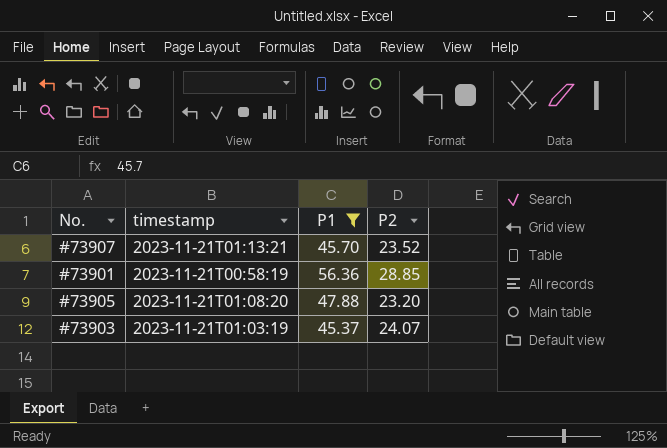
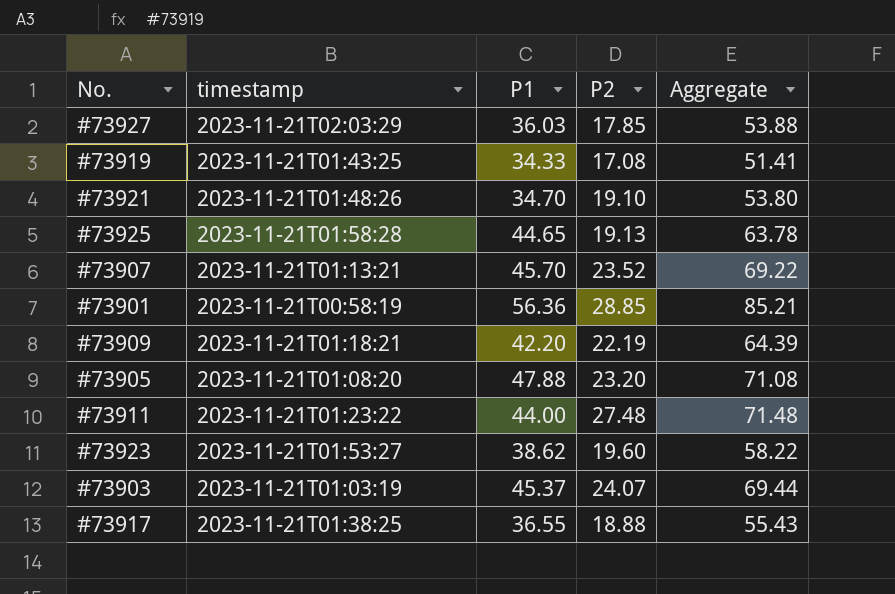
filter: P1 >= 45.37 -> none
column Aggregate | formula: none -> [P1] + [P2]

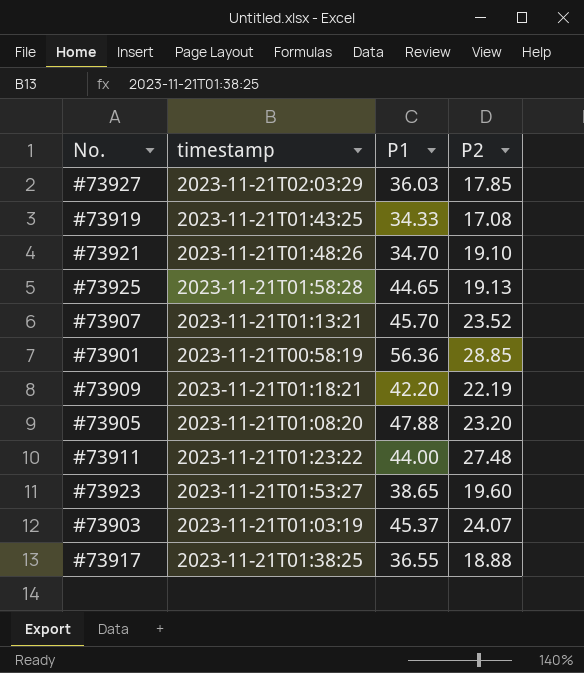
column Aggregate | formula: [P1] + [P2] -> none
#73923 | P1: 38.62 -> 38.65

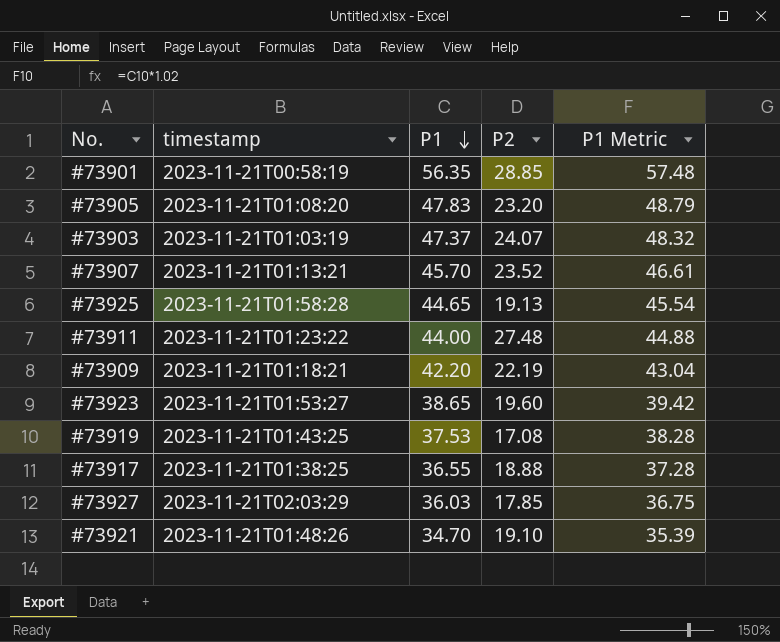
row order: none -> P1 descending
column P1 Metric | formula: none -> [P1] * 1.02
#73901 | P1: 56.36 -> 56.35
#73905 | P1: 47.88 -> 47.83
#73903 | P1: 45.37 -> 47.37
#73919 | P1: 34.33 -> 37.53

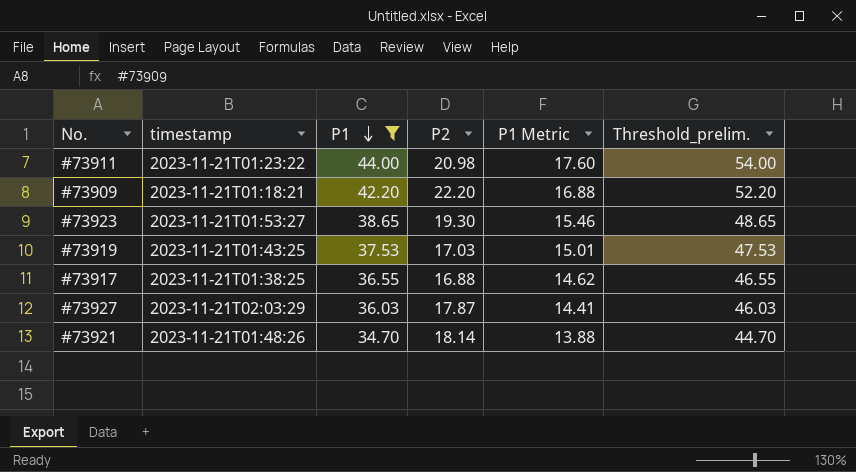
filter: none -> P1 <= 44.00
column P1 Metric | formula: [P1] * 1.02 -> [P1] * 0.4
column Threshold_prelim. | formula: none -> [P1] + 10
#73911 | P2: 27.48 -> 20.98
#73909 | P2: 22.19 -> 22.20
#73923 | P2: 19.60 -> 19.30
#73919 | P2: 17.08 -> 17.03
#73917 | P2: 18.88 -> 16.88
#73927 | P2: 17.85 -> 17.87
#73921 | P2: 19.10 -> 18.14

